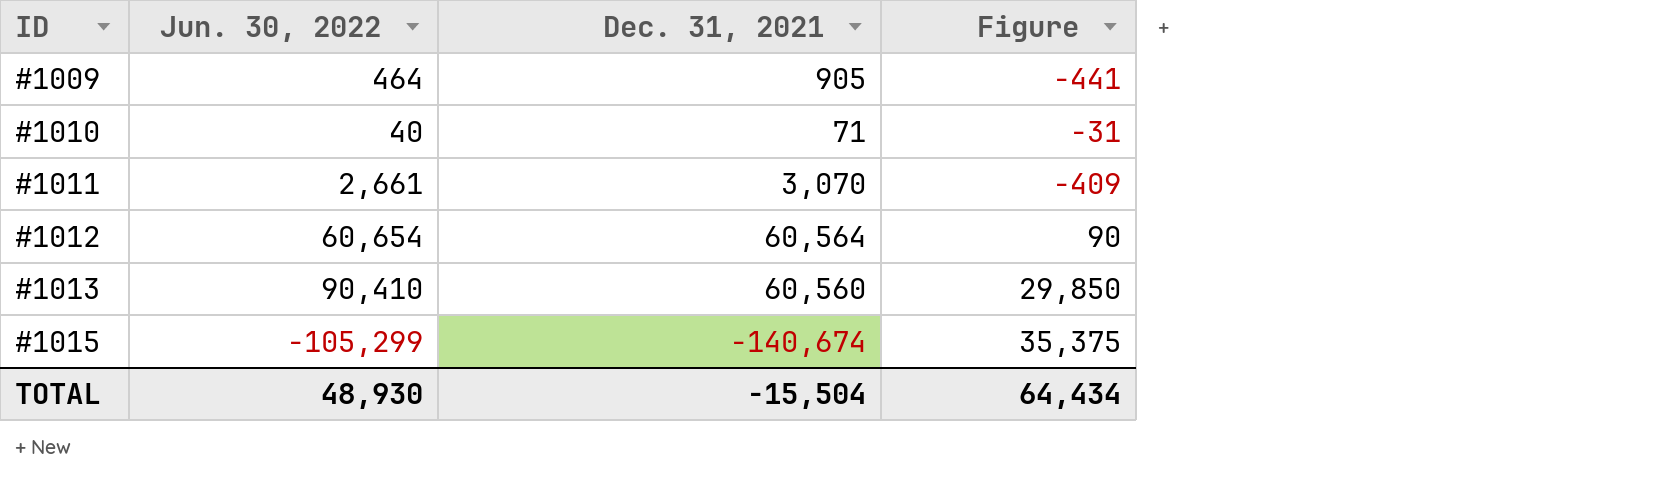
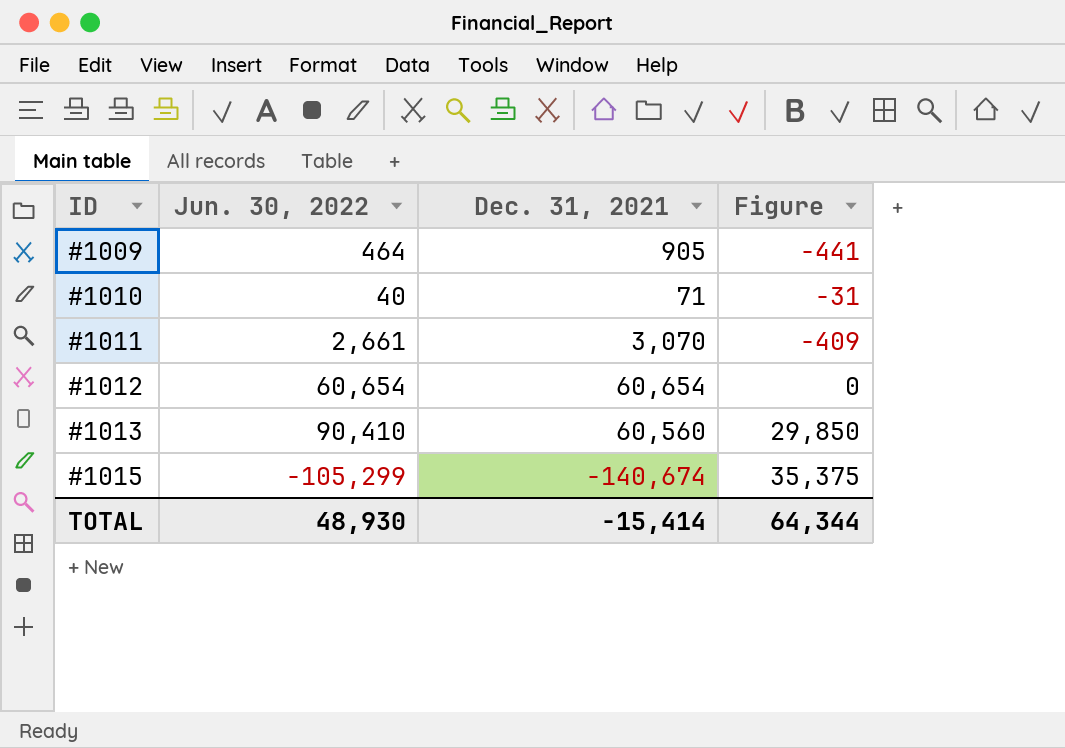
#1012 | Dec. 31, 2021: 60,564 -> 60,654
#1012 | Figure: 90 -> 0
TOTAL | Dec. 31, 2021: -15,504 -> -15,414
TOTAL | Figure: 64,434 -> 64,344

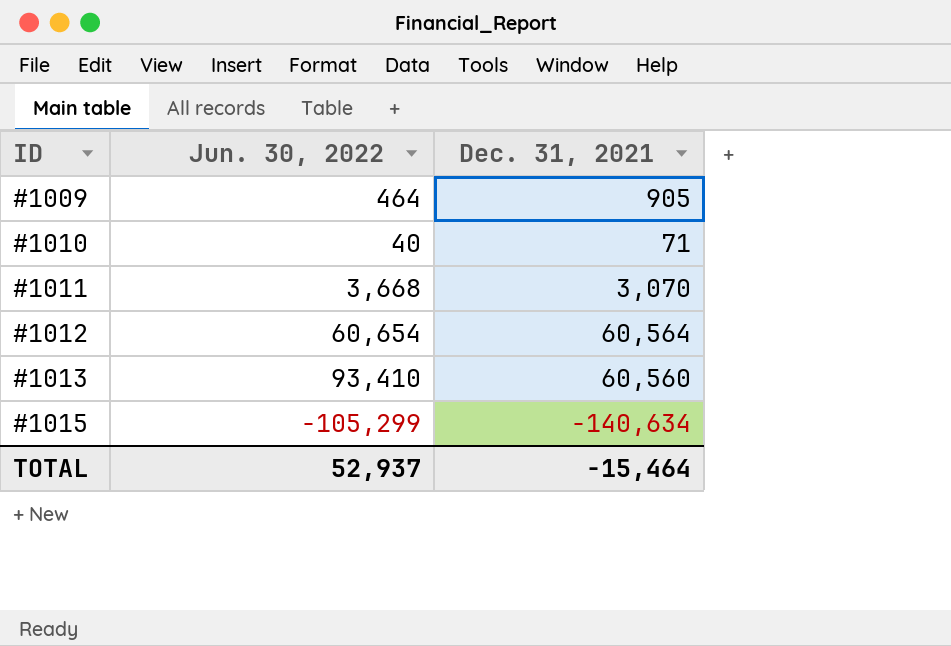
column Figure | formula: [Jun. 30, 2022] - [Dec. 31, 2021] -> none
#1011 | Jun. 30, 2022: 2,661 -> 3,668
#1012 | Dec. 31, 2021: 60,654 -> 60,564
#1013 | Jun. 30, 2022: 90,410 -> 93,410
#1015 | Dec. 31, 2021: -140,674 -> -140,634
TOTAL | Jun. 30, 2022: 48,930 -> 52,937
TOTAL | Dec. 31, 2021: -15,414 -> -15,464

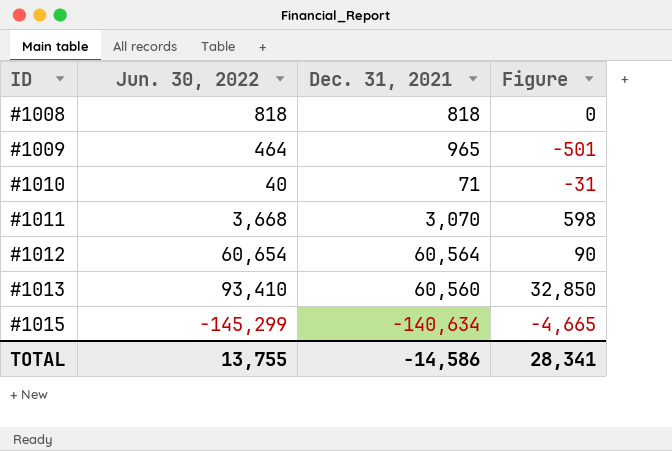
column Figure | formula: none -> [Jun. 30, 2022] - [Dec. 31, 2021]
row #1008: none -> 818 | 818 | 0
#1009 | Dec. 31, 2021: 905 -> 965
#1015 | Jun. 30, 2022: -105,299 -> -145,299
TOTAL | Jun. 30, 2022: 52,937 -> 13,755
TOTAL | Dec. 31, 2021: -15,464 -> -14,586

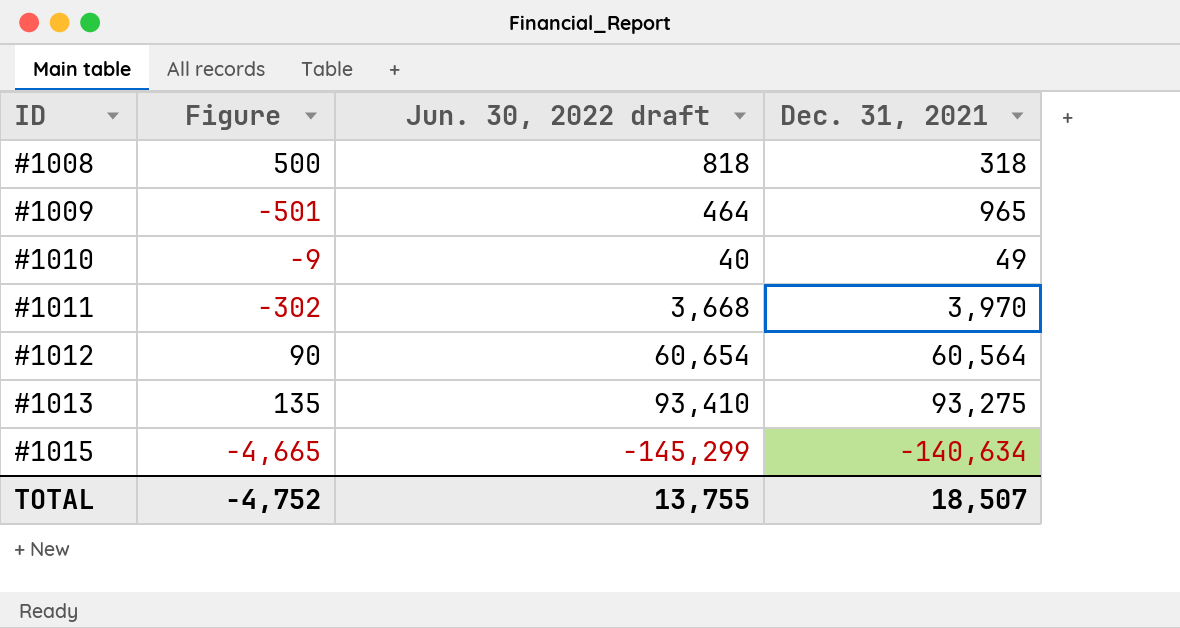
column Figure | position: 4 -> 2
column name: Jun. 30, 2022 -> Jun. 30, 2022 draft
#1008 | Figure: 0 -> 500
#1008 | Dec. 31, 2021: 818 -> 318
#1010 | Figure: -31 -> -9
#1010 | Dec. 31, 2021: 71 -> 49
#1011 | Figure: 598 -> -302
#1011 | Dec. 31, 2021: 3,070 -> 3,970
#1013 | Figure: 32,850 -> 135
#1013 | Dec. 31, 2021: 60,560 -> 93,275
TOTAL | Figure: 28,341 -> -4,752
TOTAL | Dec. 31, 2021: -14,586 -> 18,507

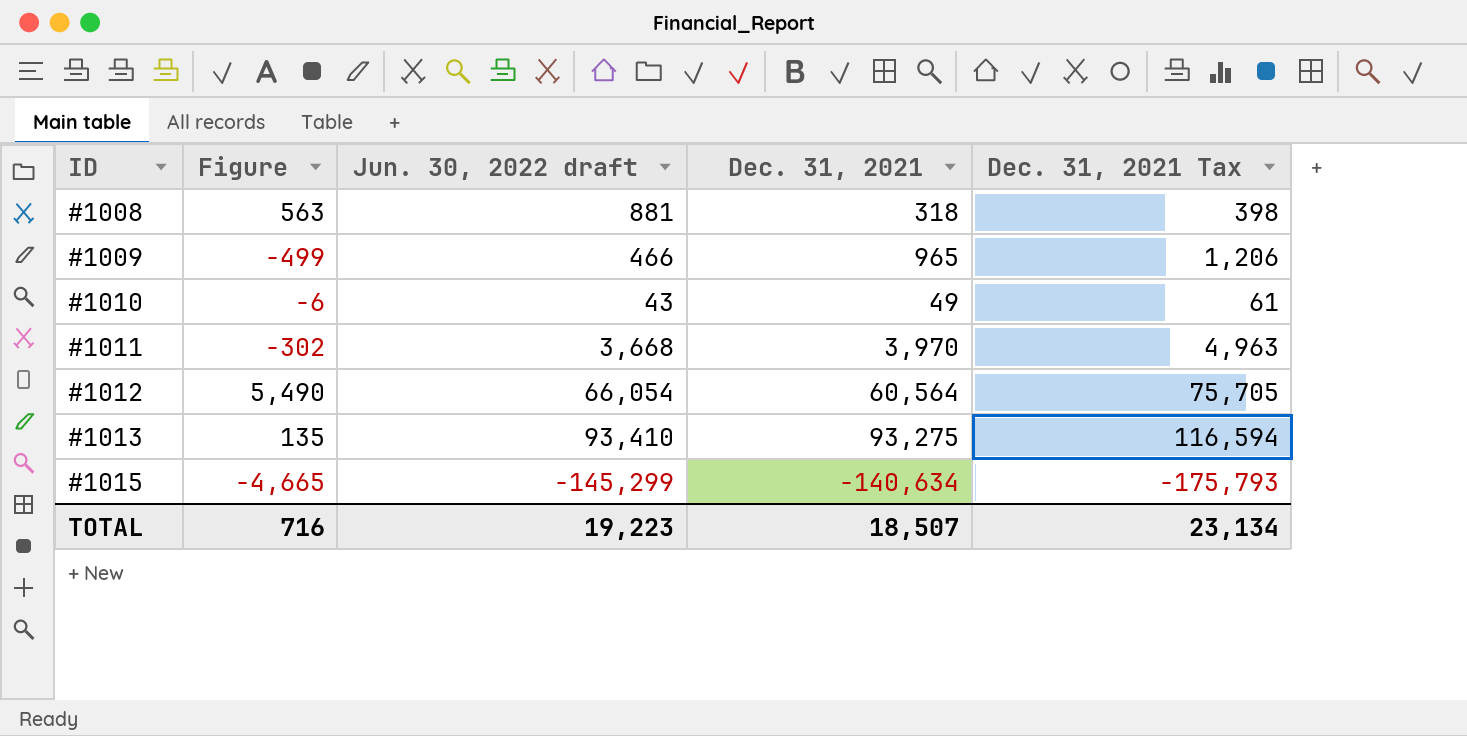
column Dec. 31, 2021 Tax | formula: none -> [Dec. 31, 2021] * 1.25
#1008 | Figure: 500 -> 563
#1008 | Jun. 30, 2022 draft: 818 -> 881
#1009 | Figure: -501 -> -499
#1009 | Jun. 30, 2022 draft: 464 -> 466
#1010 | Figure: -9 -> -6
#1010 | Jun. 30, 2022 draft: 40 -> 43
#1012 | Figure: 90 -> 5,490
#1012 | Jun. 30, 2022 draft: 60,654 -> 66,054
TOTAL | Figure: -4,752 -> 716
TOTAL | Jun. 30, 2022 draft: 13,755 -> 19,223

